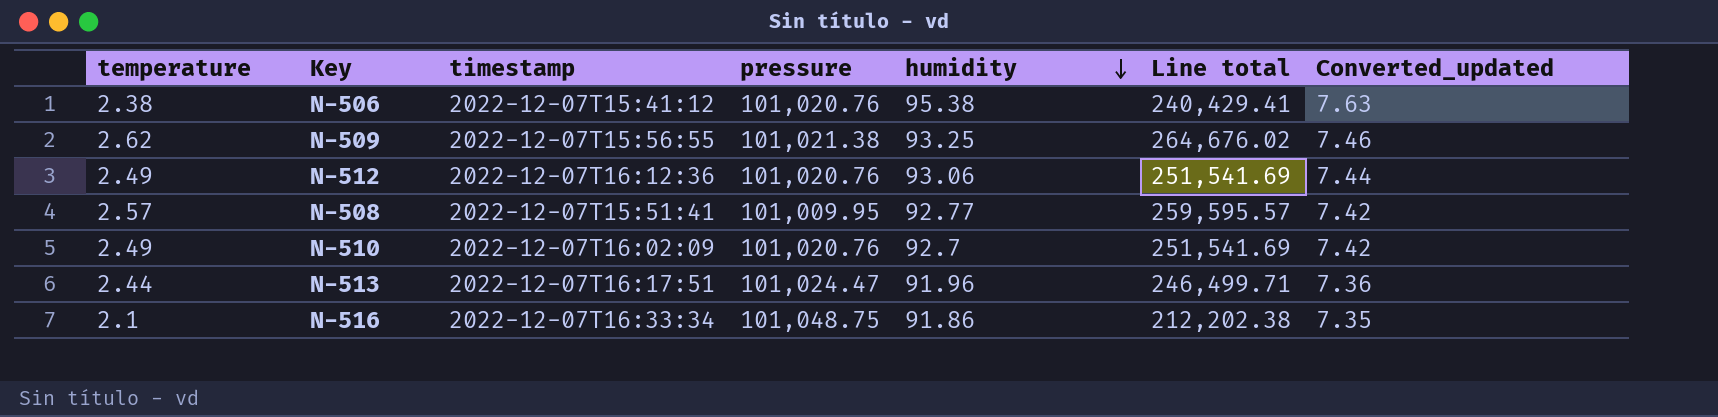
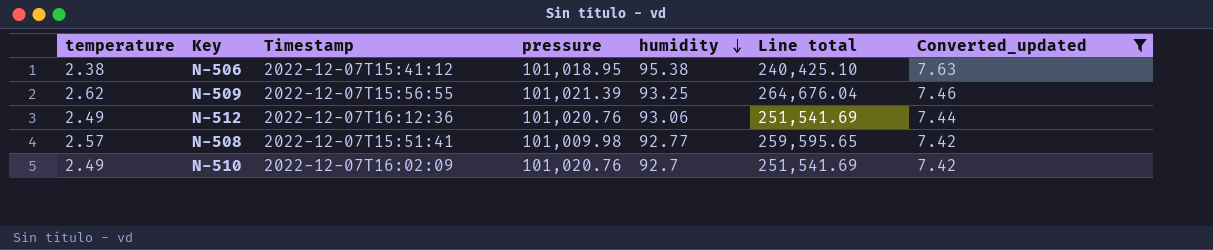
filter: none -> Converted_updated >= 7.42
column name: timestamp -> Timestamp
N-506 | pressure: 101,020.76 -> 101,018.95
N-506 | Line total: 240,429.41 -> 240,425.10
N-509 | pressure: 101,021.38 -> 101,021.39
N-509 | Line total: 264,676.02 -> 264,676.04
N-508 | pressure: 101,009.95 -> 101,009.98
N-508 | Line total: 259,595.57 -> 259,595.65

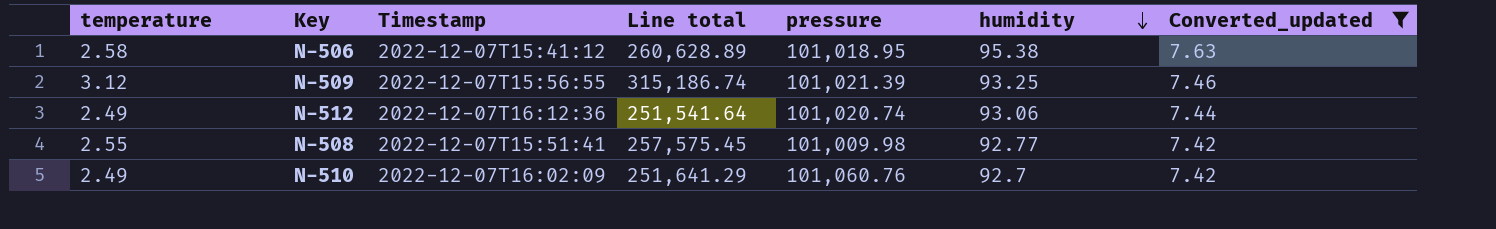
column Line total | position: 6 -> 4
N-506 | temperature: 2.38 -> 2.58
N-506 | Line total: 240,425.10 -> 260,628.89
N-509 | temperature: 2.62 -> 3.12
N-509 | Line total: 264,676.04 -> 315,186.74
N-512 | Line total: 251,541.69 -> 251,541.64
N-512 | pressure: 101,020.76 -> 101,020.74
N-508 | temperature: 2.57 -> 2.55
N-508 | Line total: 259,595.65 -> 257,575.45
N-510 | Line total: 251,541.69 -> 251,641.29
N-510 | pressure: 101,020.76 -> 101,060.76

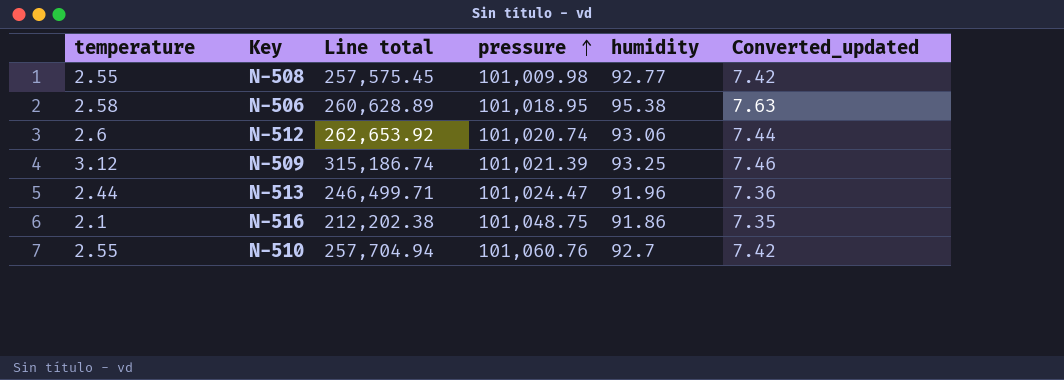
filter: Converted_updated >= 7.42 -> none
row order: humidity descending -> pressure ascending
column Timestamp | position: 3 -> none
N-512 | temperature: 2.49 -> 2.6
N-512 | Line total: 251,541.64 -> 262,653.92
N-510 | temperature: 2.49 -> 2.55
N-510 | Line total: 251,641.29 -> 257,704.94

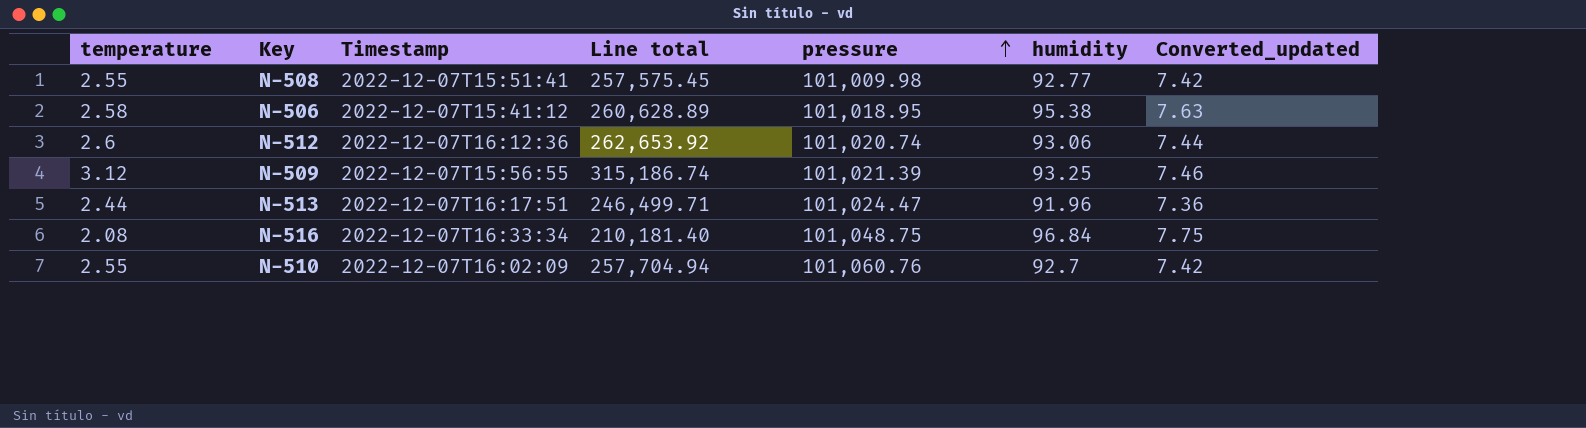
column Timestamp | position: none -> 3
N-516 | temperature: 2.1 -> 2.08
N-516 | Line total: 212,202.38 -> 210,181.40
N-516 | humidity: 91.86 -> 96.84
N-516 | Converted_updated: 7.35 -> 7.75

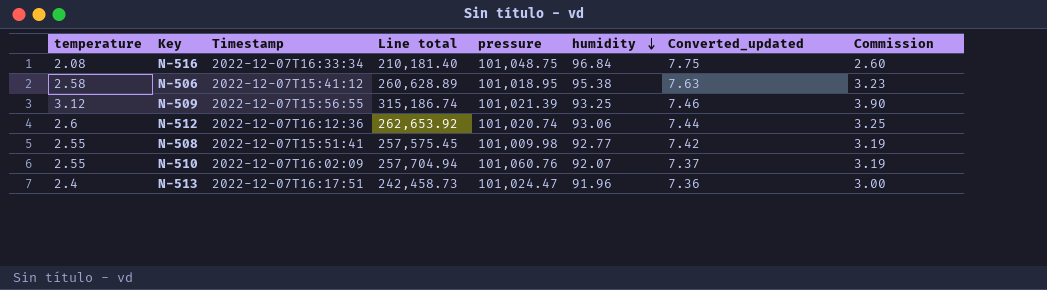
row order: pressure ascending -> humidity descending
column Commission | formula: none -> [temperature] * 1.25
N-510 | humidity: 92.7 -> 92.07
N-510 | Converted_updated: 7.42 -> 7.37
N-513 | temperature: 2.44 -> 2.4
N-513 | Line total: 246,499.71 -> 242,458.73

